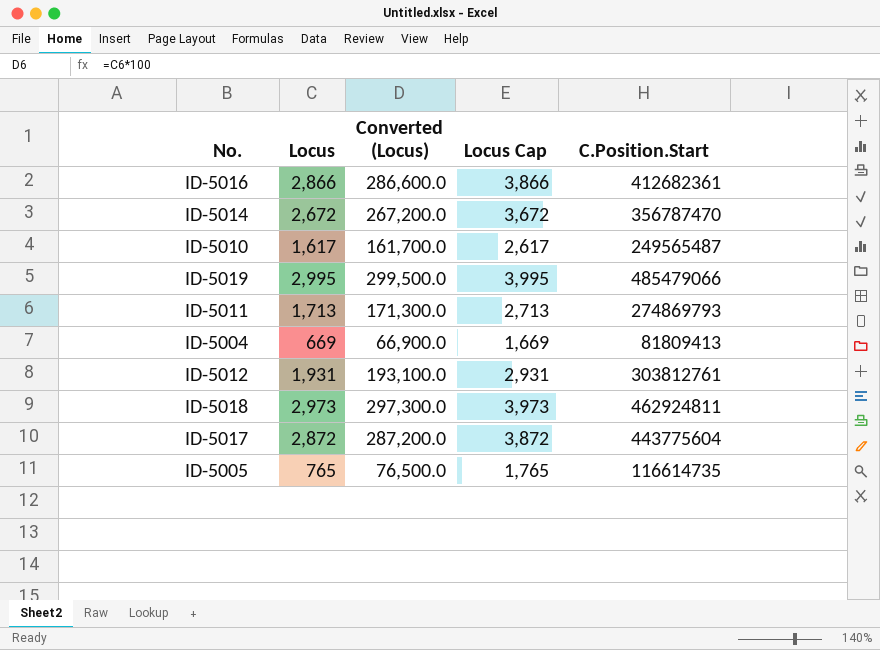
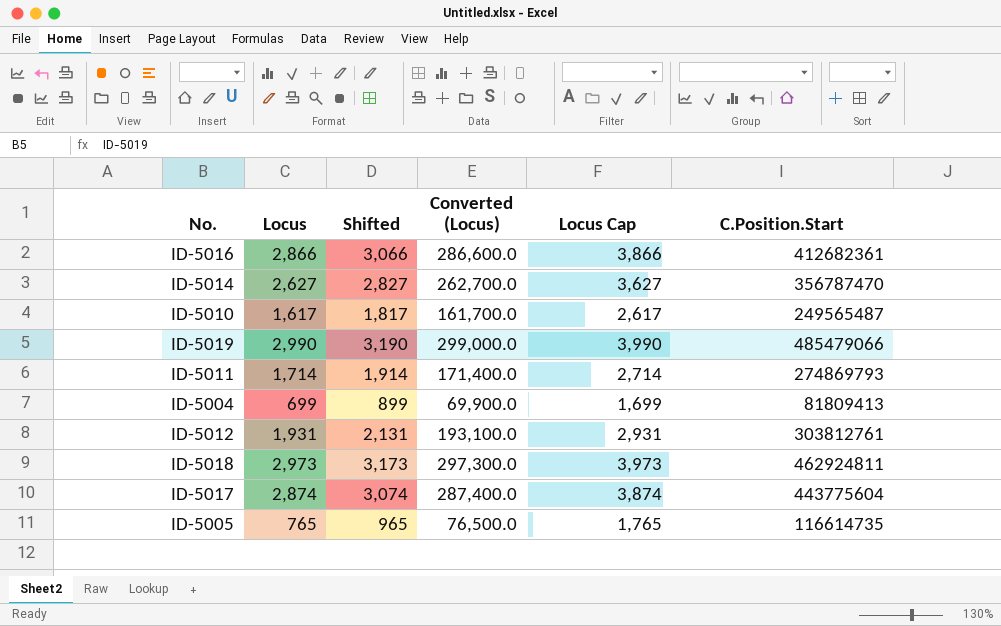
column Shifted | formula: none -> [Locus] + 200
ID-5014 | Locus: 2,672 -> 2,627
ID-5014 | Converted (Locus): 267,200.0 -> 262,700.0
ID-5014 | Locus Cap: 3,672 -> 3,627
ID-5019 | Locus: 2,995 -> 2,990
ID-5019 | Converted (Locus): 299,500.0 -> 299,000.0
ID-5019 | Locus Cap: 3,995 -> 3,990
ID-5011 | Locus: 1,713 -> 1,714
ID-5011 | Converted (Locus): 171,300.0 -> 171,400.0
ID-5011 | Locus Cap: 2,713 -> 2,714
ID-5004 | Locus: 669 -> 699
ID-5004 | Converted (Locus): 66,900.0 -> 69,900.0
ID-5004 | Locus Cap: 1,669 -> 1,699
ID-5017 | Locus: 2,872 -> 2,874
ID-5017 | Converted (Locus): 287,200.0 -> 287,400.0
ID-5017 | Locus Cap: 3,872 -> 3,874

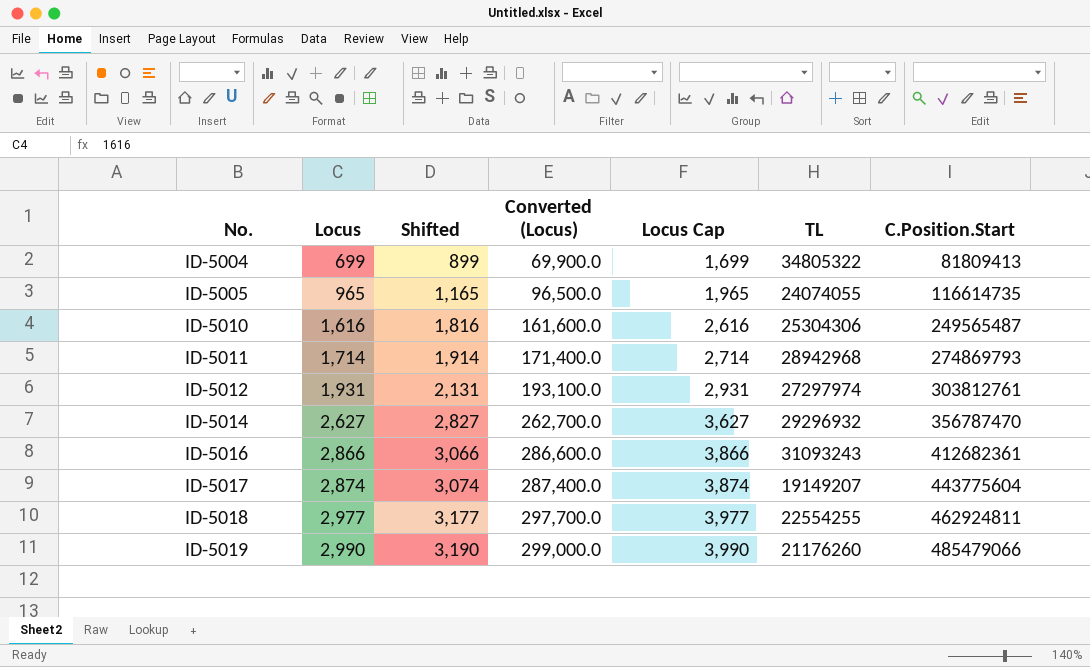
row order: none -> No. ascending
column TL | position: none -> 6
ID-5005 | Locus: 765 -> 965
ID-5005 | Shifted: 965 -> 1,165
ID-5005 | Converted (Locus): 76,500.0 -> 96,500.0
ID-5005 | Locus Cap: 1,765 -> 1,965
ID-5010 | Locus: 1,617 -> 1,616
ID-5010 | Shifted: 1,817 -> 1,816
ID-5010 | Converted (Locus): 161,700.0 -> 161,600.0
ID-5010 | Locus Cap: 2,617 -> 2,616
ID-5018 | Locus: 2,973 -> 2,977
ID-5018 | Shifted: 3,173 -> 3,177
ID-5018 | Converted (Locus): 297,300.0 -> 297,700.0
ID-5018 | Locus Cap: 3,973 -> 3,977

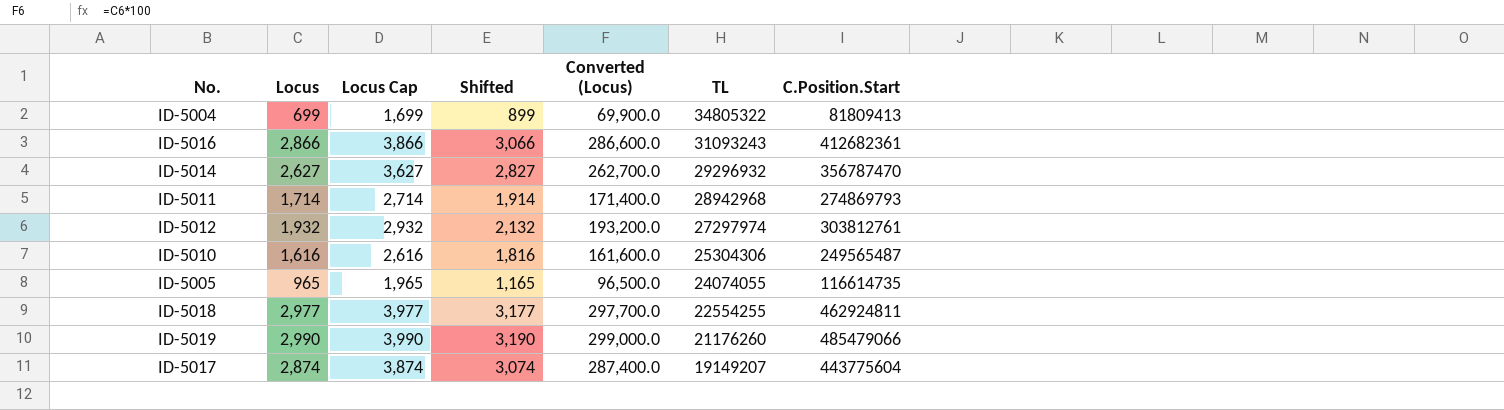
row order: No. ascending -> TL descending
column Locus Cap | position: 5 -> 3
ID-5012 | Locus: 1,931 -> 1,932
ID-5012 | Locus Cap: 2,931 -> 2,932
ID-5012 | Shifted: 2,131 -> 2,132
ID-5012 | Converted (Locus): 193,100.0 -> 193,200.0

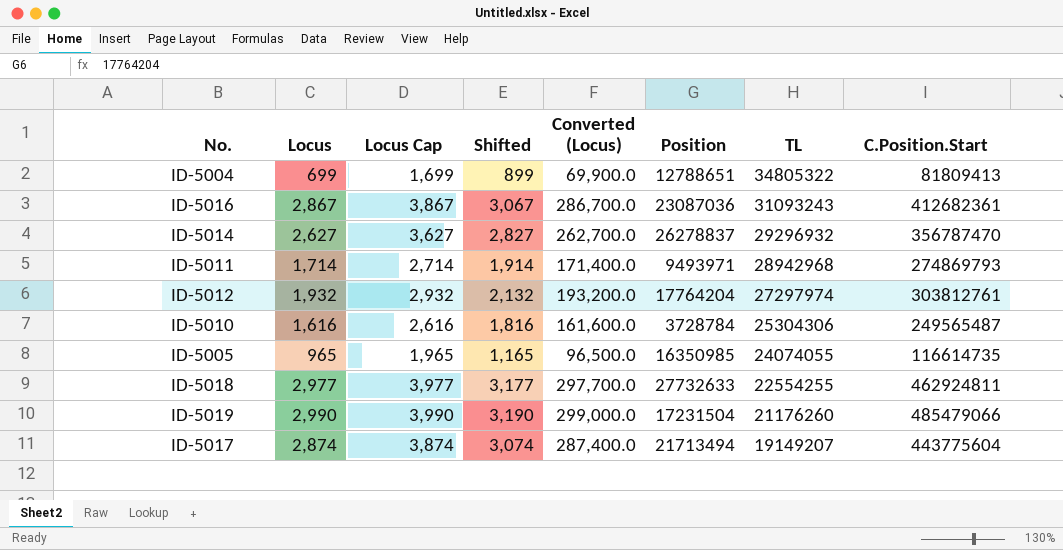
column Position | position: none -> 6
ID-5016 | Locus: 2,866 -> 2,867
ID-5016 | Locus Cap: 3,866 -> 3,867
ID-5016 | Shifted: 3,066 -> 3,067
ID-5016 | Converted (Locus): 286,600.0 -> 286,700.0

